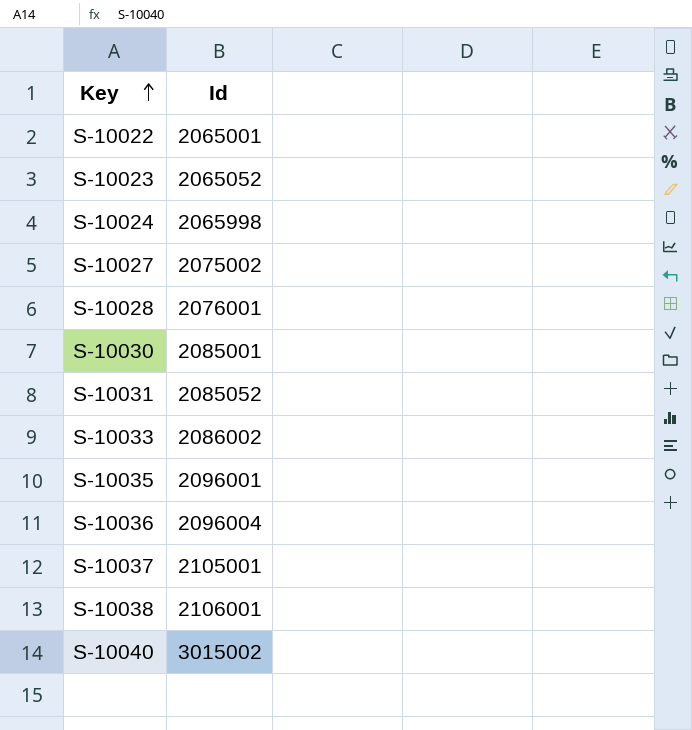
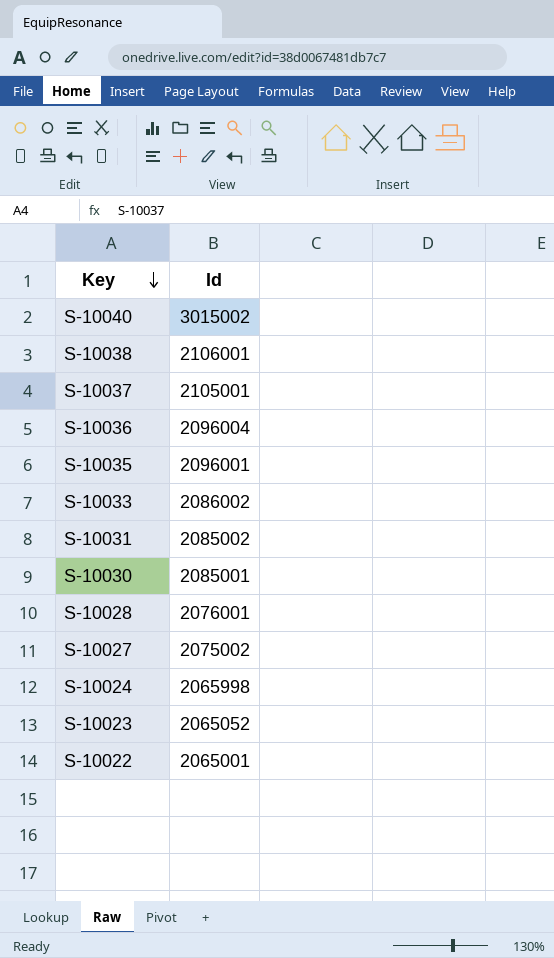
row order: Key ascending -> Key descending
S-10031 | Id: 2085052 -> 2085002

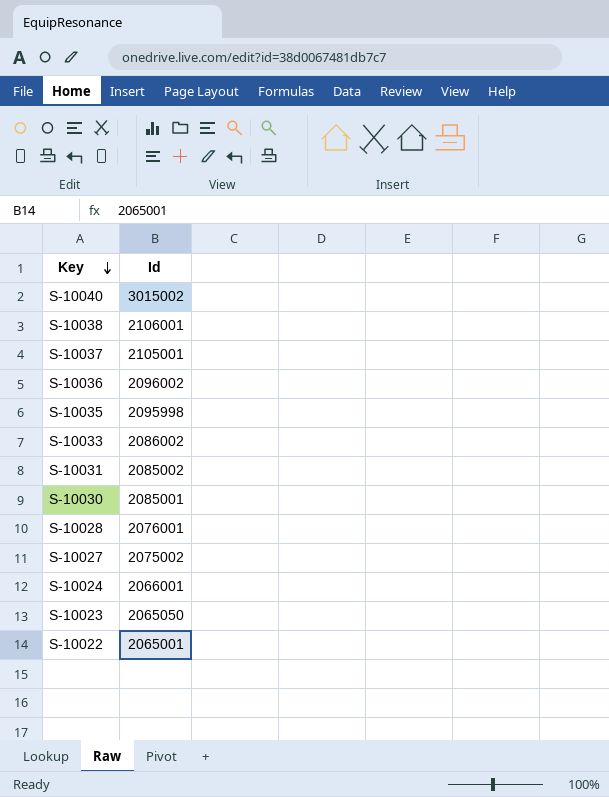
S-10036 | Id: 2096004 -> 2096002
S-10035 | Id: 2096001 -> 2095998
S-10024 | Id: 2065998 -> 2066001
S-10023 | Id: 2065052 -> 2065050

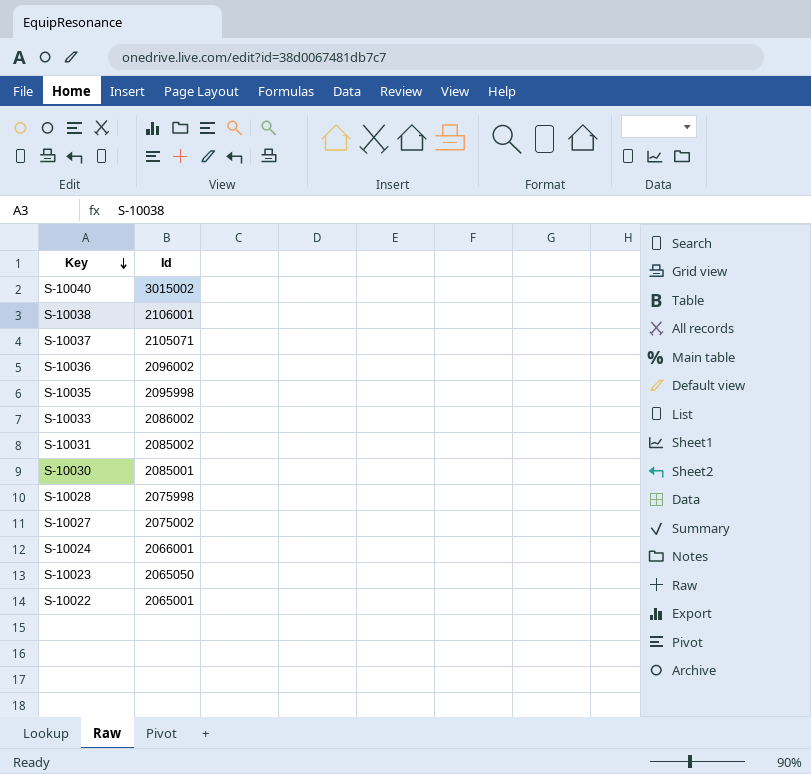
S-10037 | Id: 2105001 -> 2105071
S-10028 | Id: 2076001 -> 2075998

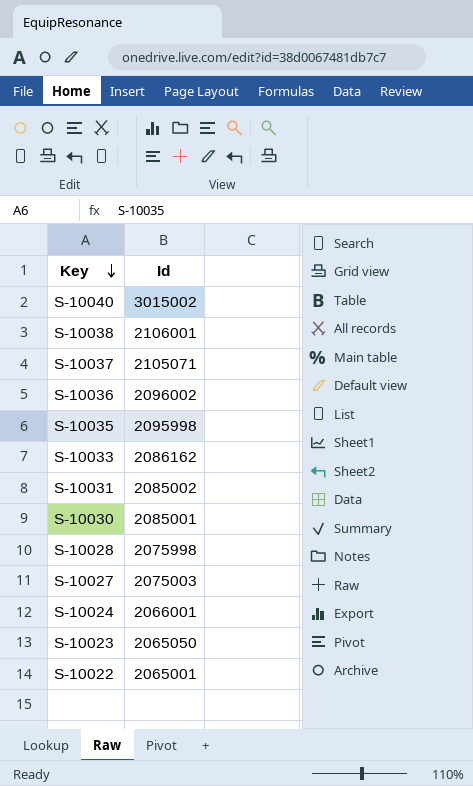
S-10033 | Id: 2086002 -> 2086162
S-10027 | Id: 2075002 -> 2075003

